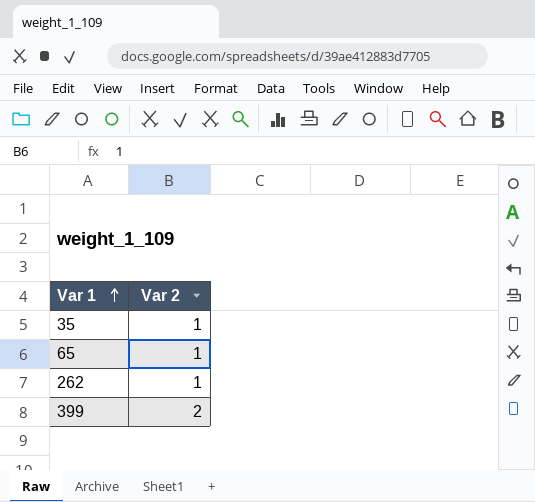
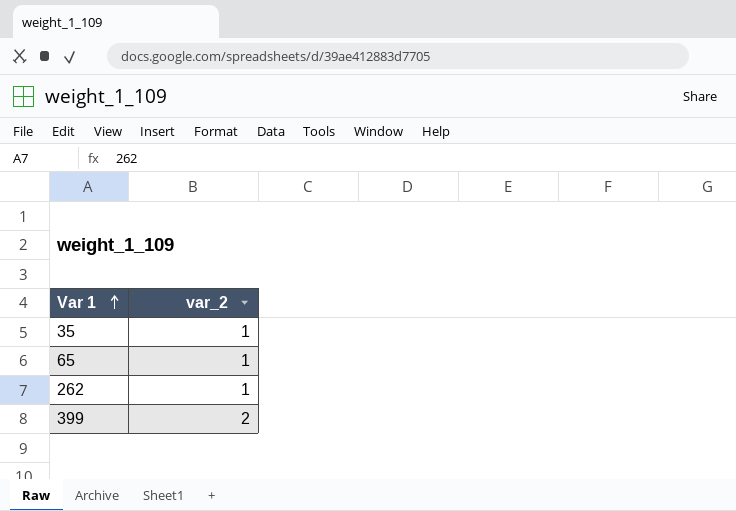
column name: Var 2 -> var_2

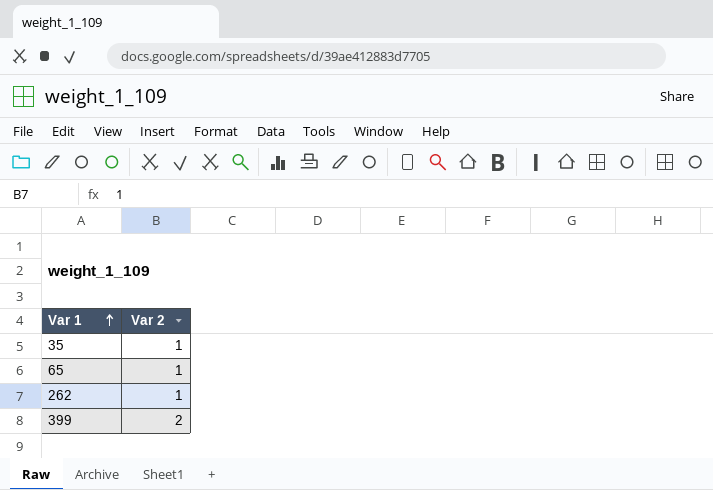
column name: var_2 -> Var 2

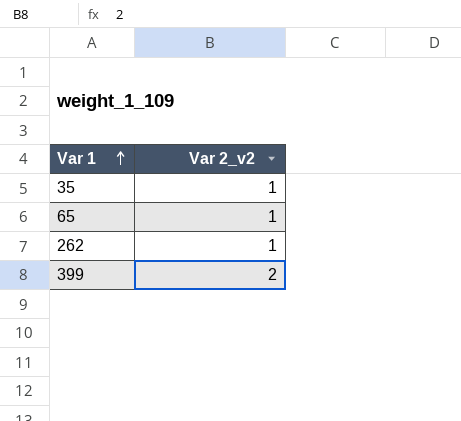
column name: Var 2 -> Var 2_v2

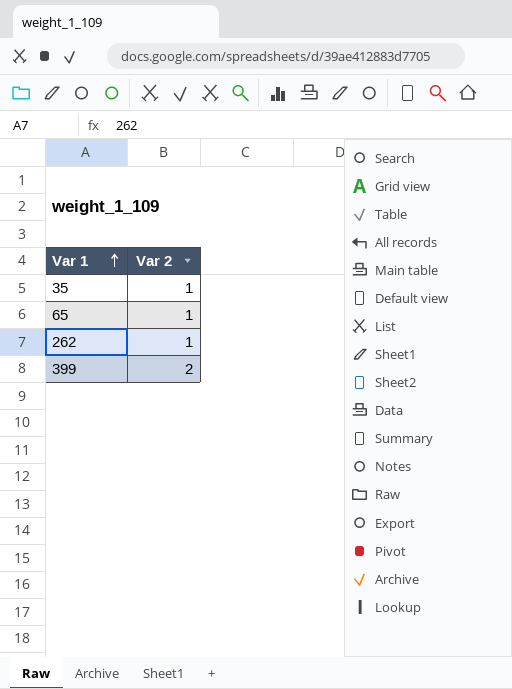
column name: Var 2_v2 -> Var 2

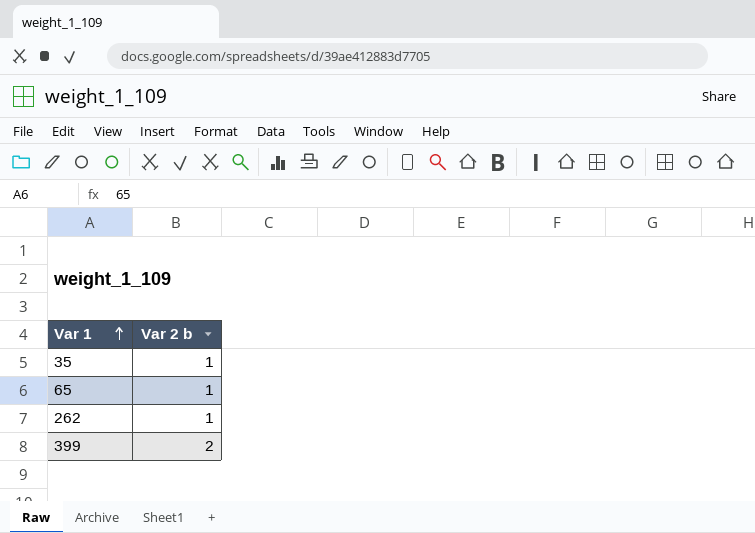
column name: Var 2 -> Var 2 b

